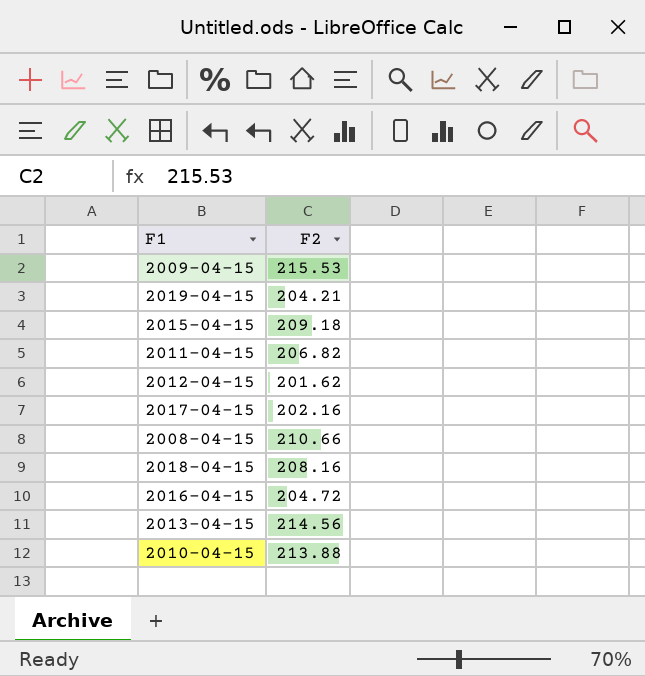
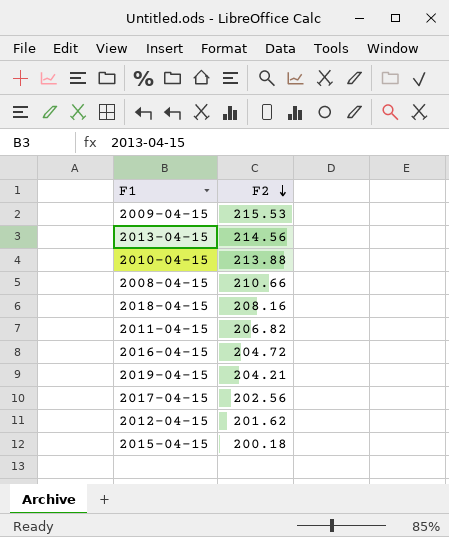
row order: none -> F2 descending
2017-04-15 | F2: 202.16 -> 202.56
2015-04-15 | F2: 209.18 -> 200.18

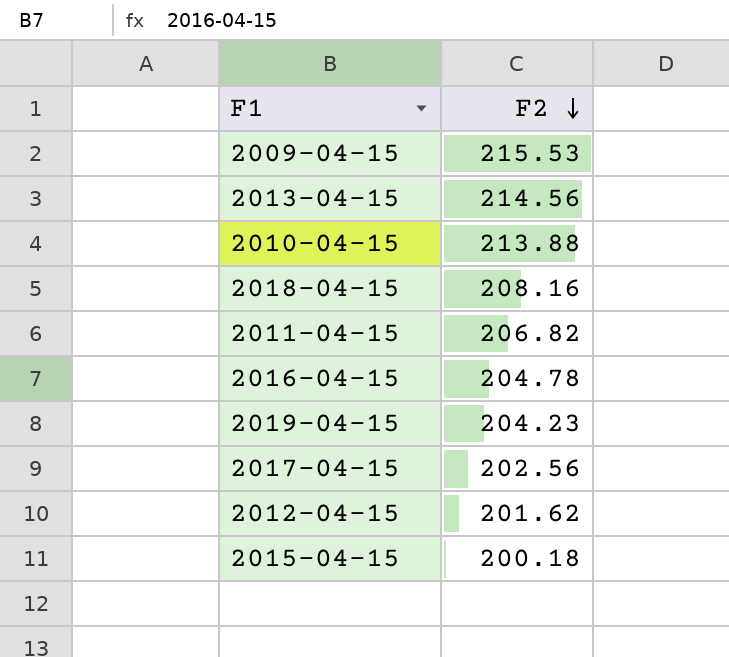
row 2008-04-15: 210.66 -> none
2016-04-15 | F2: 204.72 -> 204.78
2019-04-15 | F2: 204.21 -> 204.23

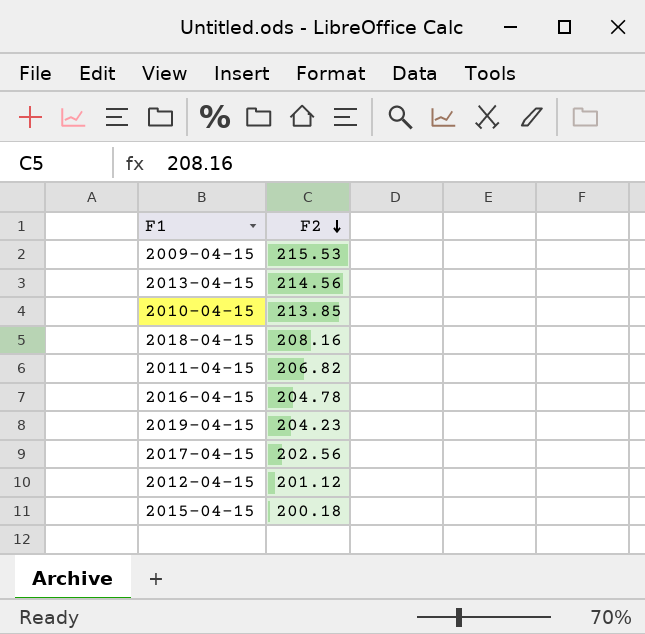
2010-04-15 | F2: 213.88 -> 213.85
2012-04-15 | F2: 201.62 -> 201.12

